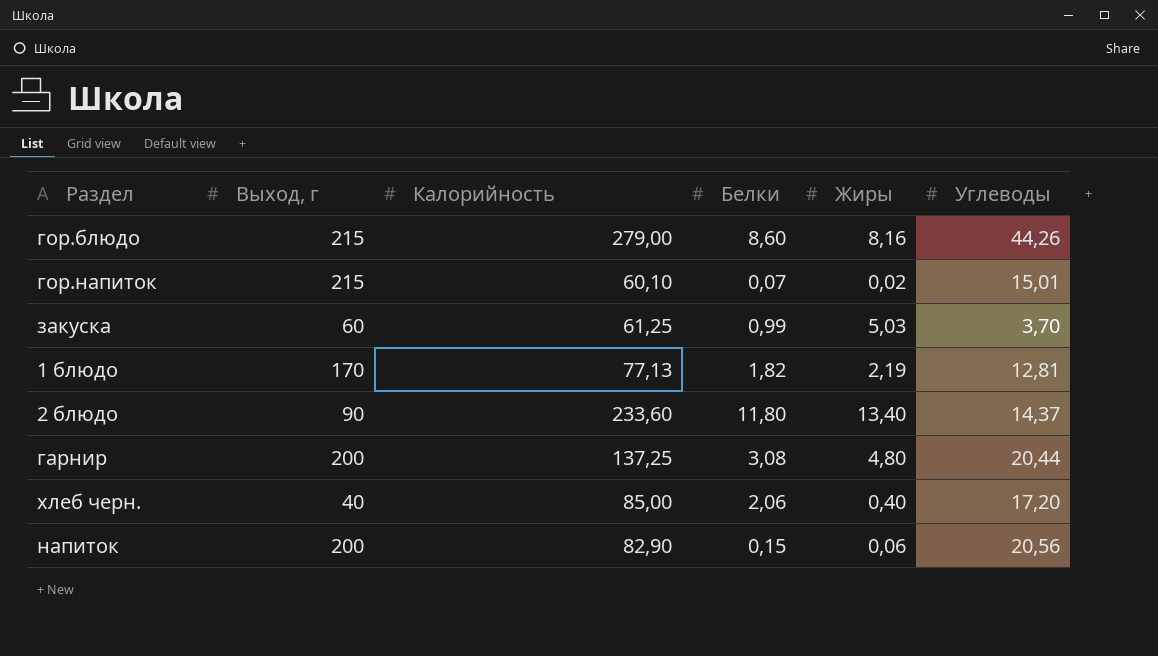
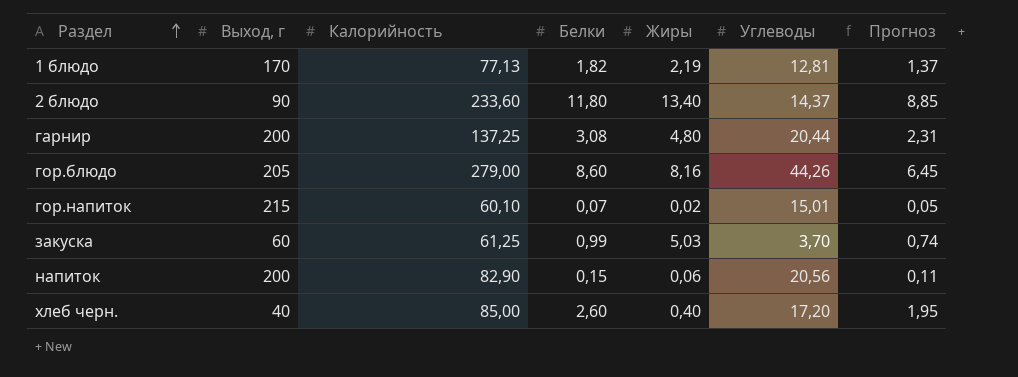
row order: none -> Раздел ascending
column Прогноз | formula: none -> [Белки] * 0,75
гор.блюдо | Выход, г: 215 -> 205
хлеб черн. | Белки: 2,06 -> 2,60

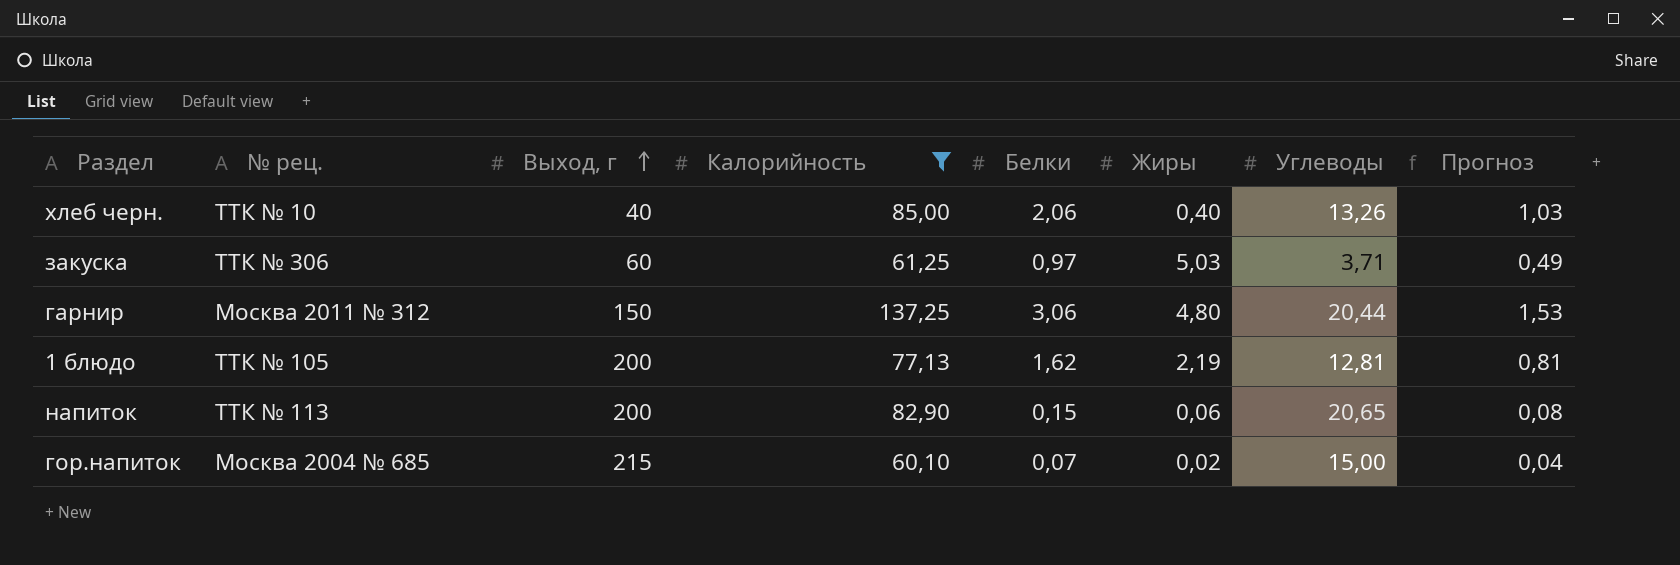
filter: none -> Калорийность <= 137,25
row order: Раздел ascending -> Выход, г ascending
column № рец. | position: none -> 2
column Прогноз | formula: [Белки] * 0,75 -> [Белки] * 0,5
хлеб черн. | Белки: 2,60 -> 2,06
хлеб черн. | Углеводы: 17,20 -> 13,26
закуска | Белки: 0,99 -> 0,97
закуска | Углеводы: 3,70 -> 3,71
гарнир | Выход, г: 200 -> 150
гарнир | Белки: 3,08 -> 3,06
1 блюдо | Выход, г: 170 -> 200
1 блюдо | Белки: 1,82 -> 1,62
напиток | Углеводы: 20,56 -> 20,65
гор.напиток | Углеводы: 15,01 -> 15,00

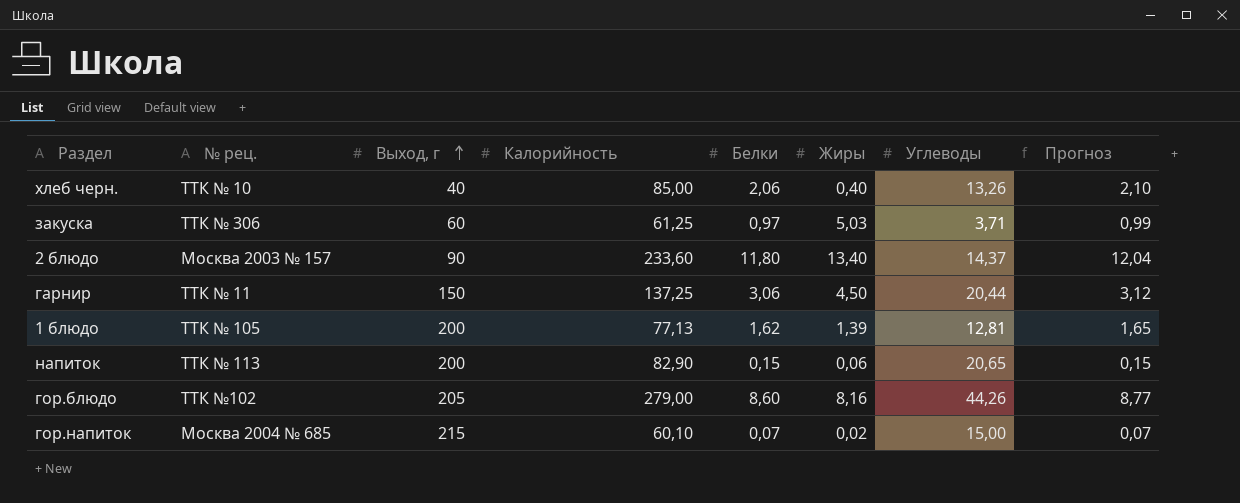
filter: Калорийность <= 137,25 -> none
column Прогноз | formula: [Белки] * 0,5 -> [Белки] * 1,02
гарнир | № рец.: Москва 2011 № 312 -> ТТК № 11
гарнир | Жиры: 4,80 -> 4,50
1 блюдо | Жиры: 2,19 -> 1,39

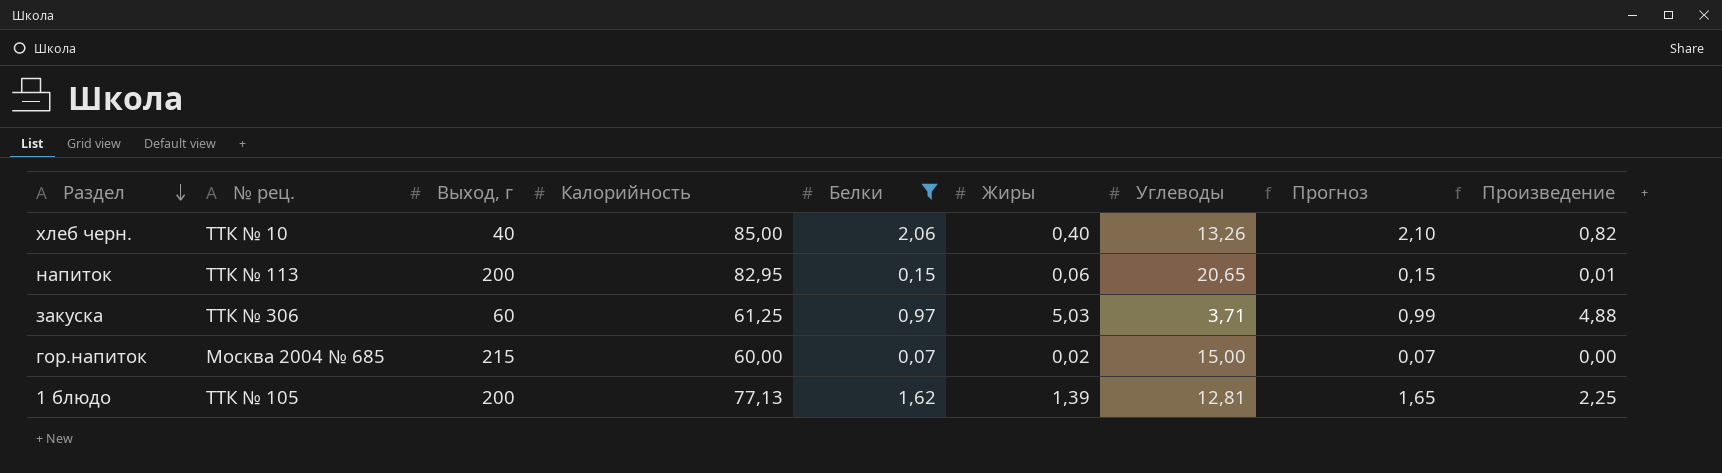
filter: none -> Белки <= 2,06
row order: Выход, г ascending -> Раздел descending
column Произведение | formula: none -> [Белки] * [Жиры]
напиток | Калорийность: 82,90 -> 82,95
гор.напиток | Калорийность: 60,10 -> 60,00

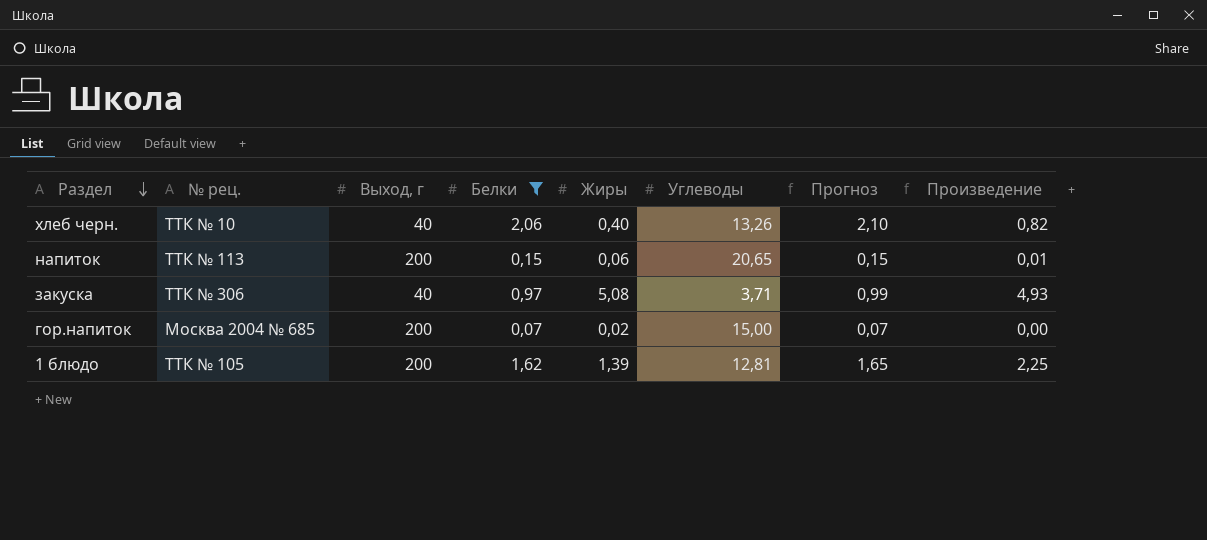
column Калорийность | position: 4 -> none
закуска | Выход, г: 60 -> 40
закуска | Жиры: 5,03 -> 5,08
закуска | Произведение: 4,88 -> 4,93
гор.напиток | Выход, г: 215 -> 200

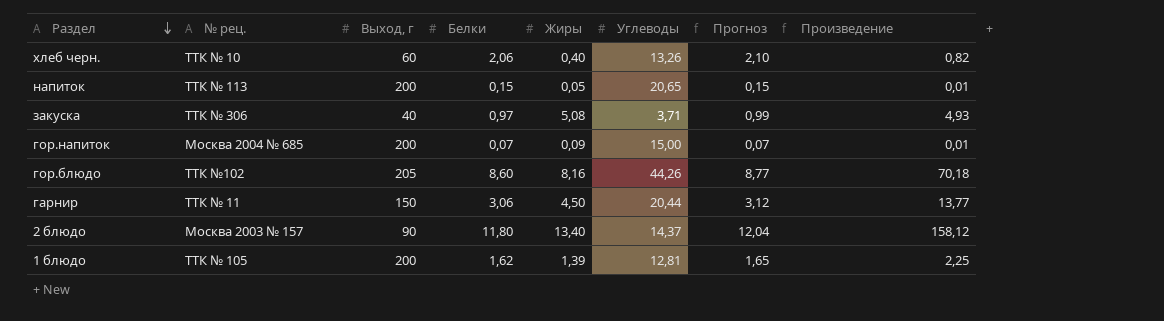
filter: Белки <= 2,06 -> none
хлеб черн. | Выход, г: 40 -> 60
напиток | Жиры: 0,06 -> 0,05
гор.напиток | Жиры: 0,02 -> 0,09
гор.напиток | Произведение: 0,00 -> 0,01

